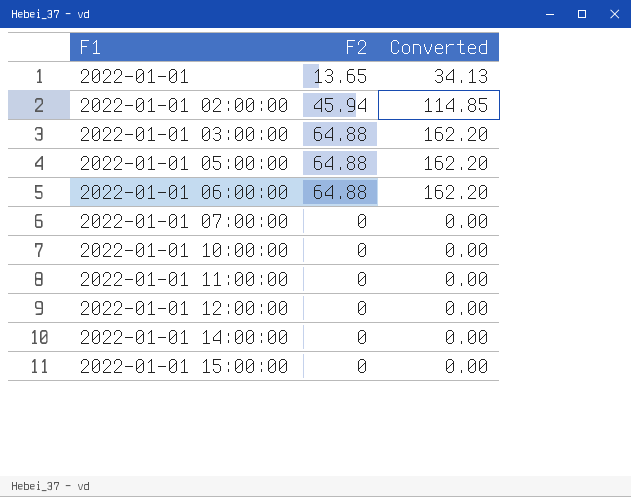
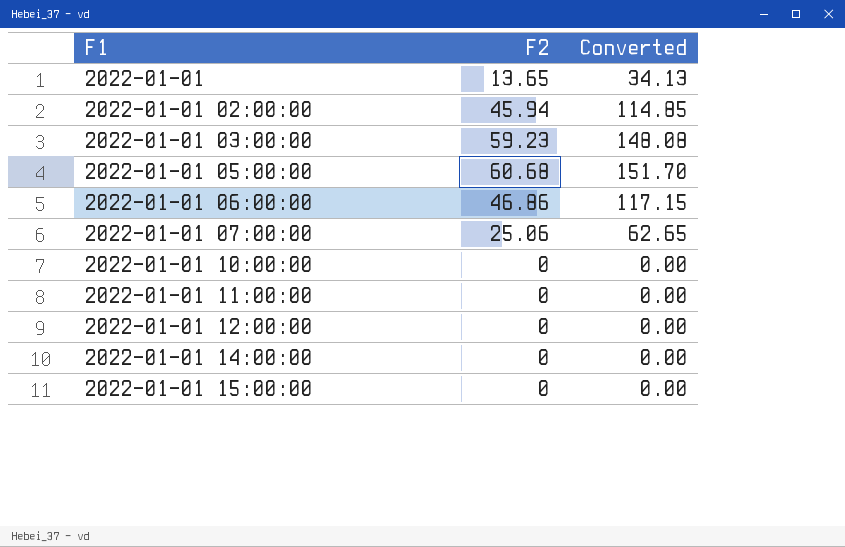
2022-01-01 03:00:00 | F2: 64.88 -> 59.23
2022-01-01 03:00:00 | Converted: 162.20 -> 148.08
2022-01-01 05:00:00 | F2: 64.88 -> 60.68
2022-01-01 05:00:00 | Converted: 162.20 -> 151.70
2022-01-01 06:00:00 | F2: 64.88 -> 46.86
2022-01-01 06:00:00 | Converted: 162.20 -> 117.15
2022-01-01 07:00:00 | F2: 0 -> 25.06
2022-01-01 07:00:00 | Converted: 0.00 -> 62.65

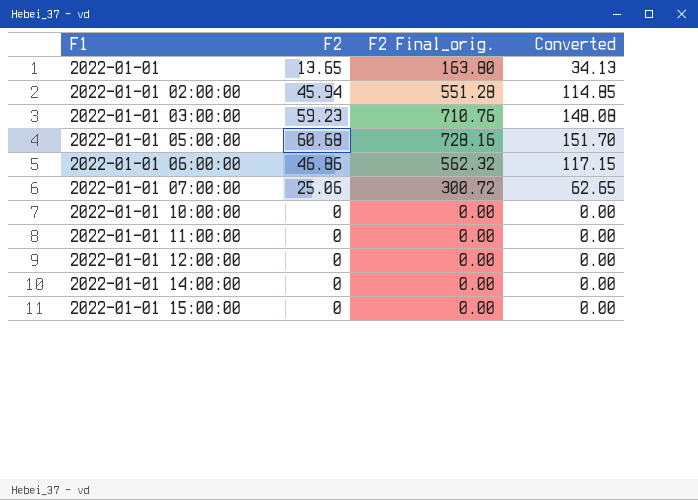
column F2 Final_orig. | formula: none -> [F2] * 12

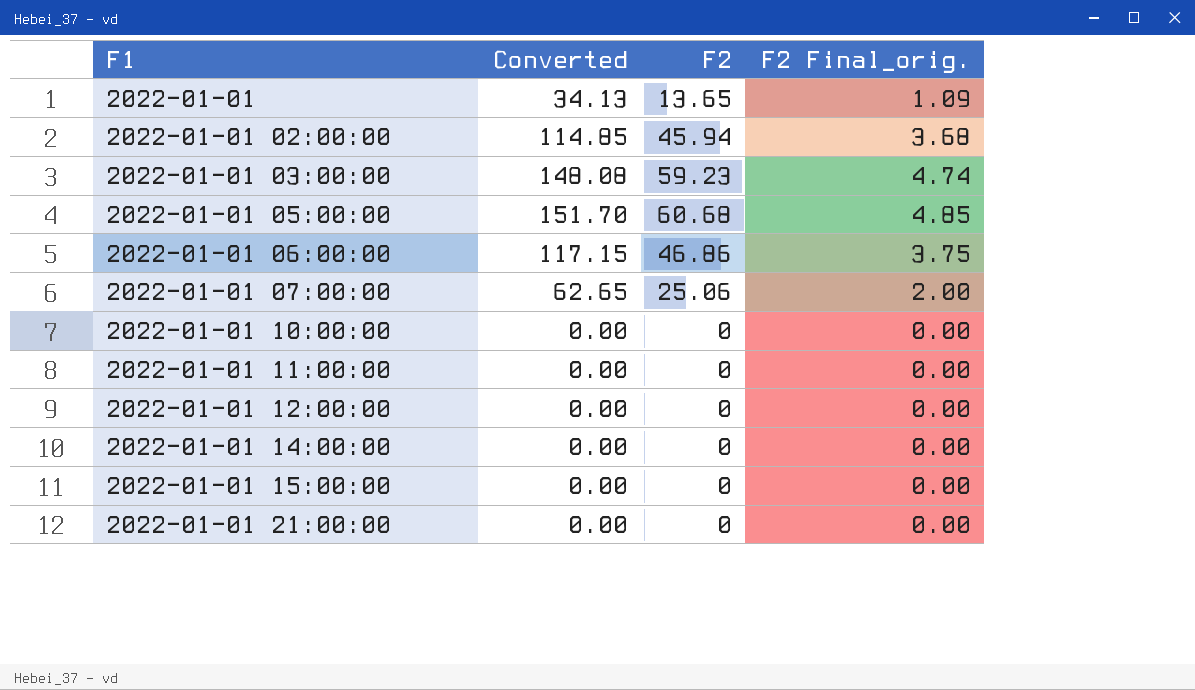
column Converted | position: 4 -> 2
column F2 Final_orig. | formula: [F2] * 12 -> [F2] * 0.08
row 2022-01-01 21:00:00: none -> 0.00 | 0 | 0.00

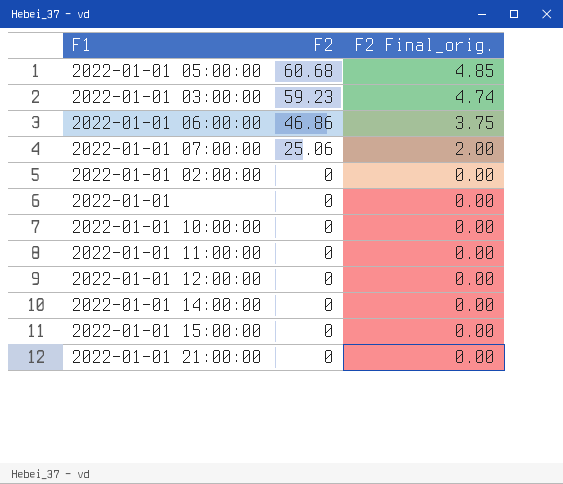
row order: F1 ascending -> F2 descending
column Converted | formula: [F2] * 2.5 -> none
2022-01-01 02:00:00 | F2: 45.94 -> 0
2022-01-01 02:00:00 | F2 Final_orig.: 3.68 -> 0.00
2022-01-01 | F2: 13.65 -> 0
2022-01-01 | F2 Final_orig.: 1.09 -> 0.00

